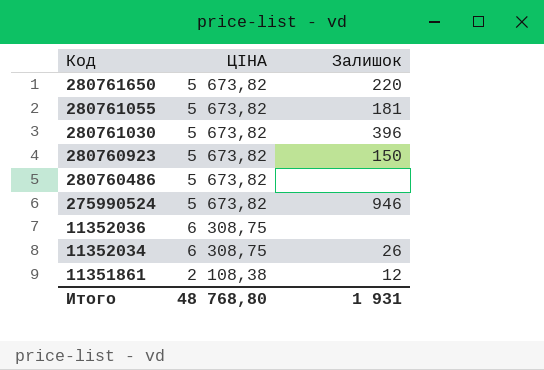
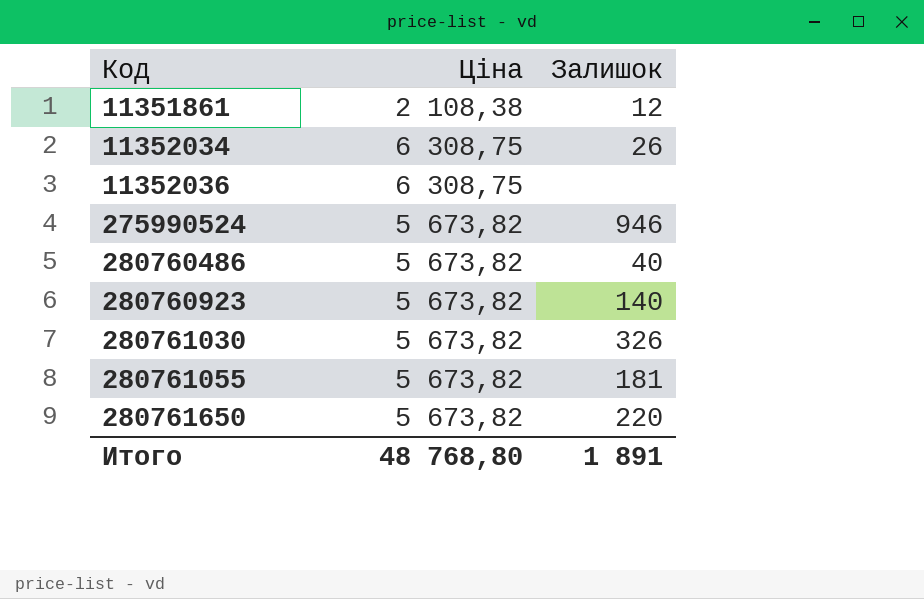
row order: Код descending -> Код ascending
column name: ЦІНА -> Ціна
280760486 | Залишок: none -> 40
280760923 | Залишок: 150 -> 140
280761030 | Залишок: 396 -> 326
Итого | Залишок: 1 931 -> 1 891

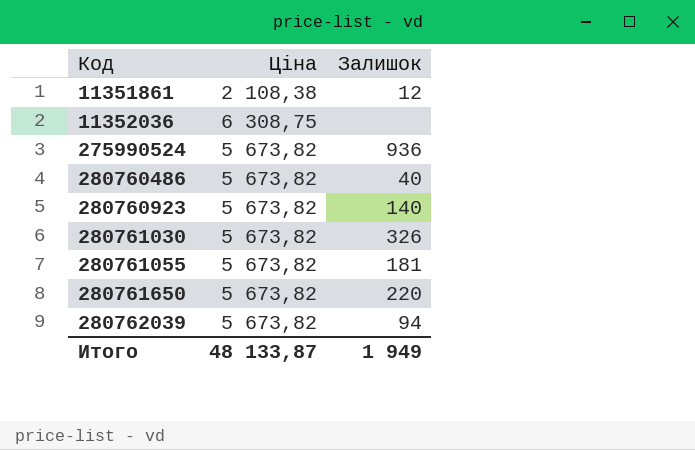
row 11352034: 6 308,75 | 26 -> none
275990524 | Залишок: 946 -> 936
row 280762039: none -> 5 673,82 | 94
Итого | Ціна: 48 768,80 -> 48 133,87
Итого | Залишок: 1 891 -> 1 949

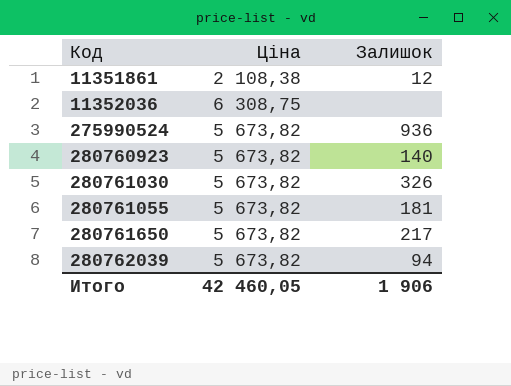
row 280760486: 5 673,82 | 40 -> none
280761650 | Залишок: 220 -> 217
Итого | Ціна: 48 133,87 -> 42 460,05
Итого | Залишок: 1 949 -> 1 906

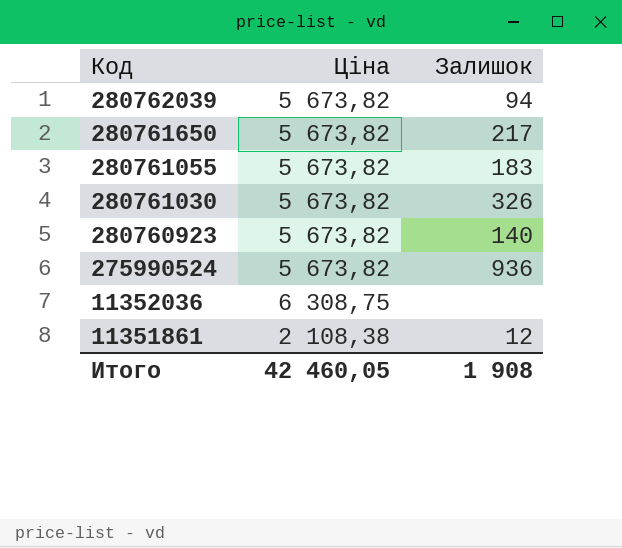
row order: Код ascending -> Код descending
280761055 | Залишок: 181 -> 183
Итого | Залишок: 1 906 -> 1 908

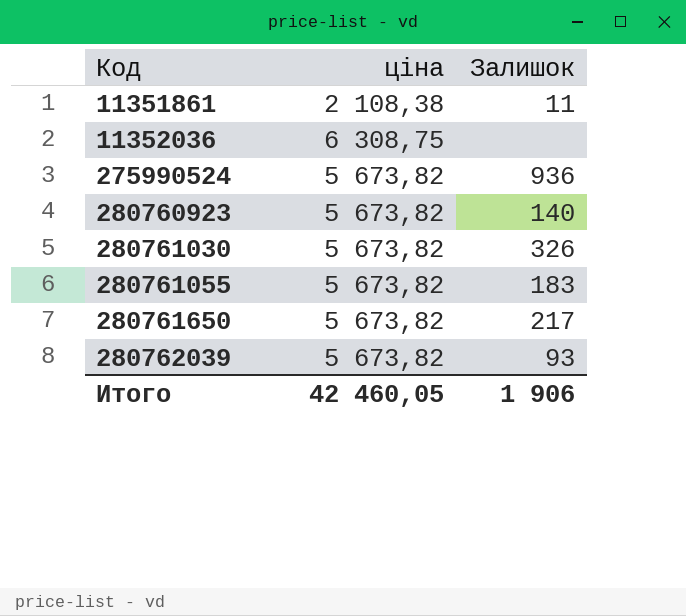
row order: Код descending -> Код ascending
column name: Ціна -> ціна
11351861 | Залишок: 12 -> 11
280762039 | Залишок: 94 -> 93
Итого | Залишок: 1 908 -> 1 906

